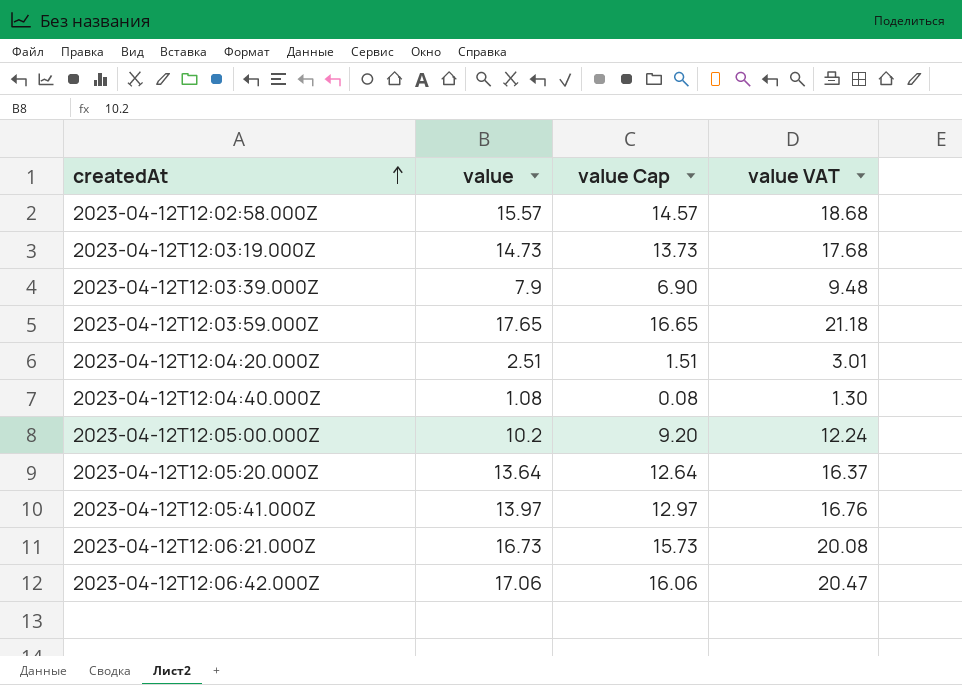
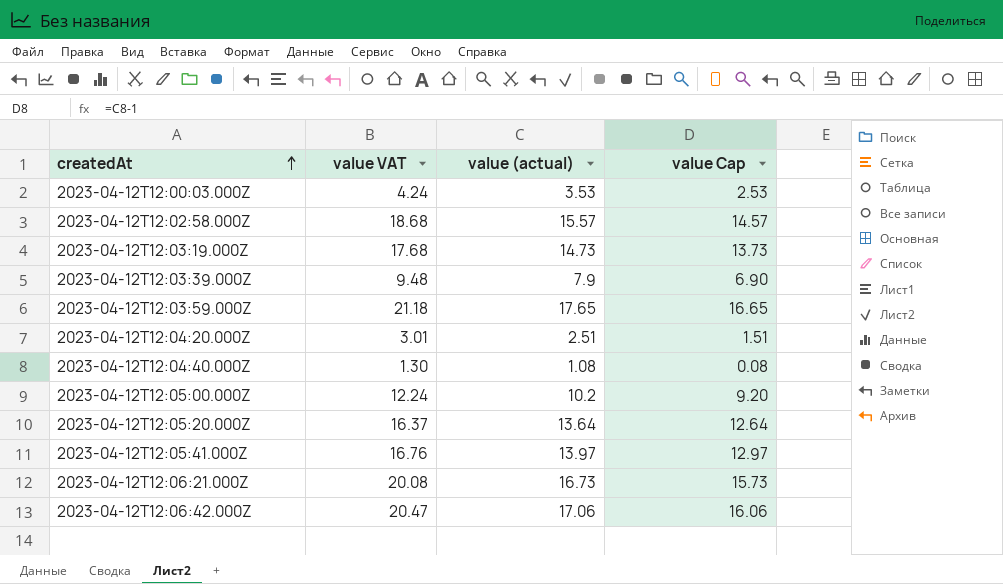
column value VAT | position: 4 -> 2
column name: value -> value (actual)
row 2023-04-12T12:00:03.000Z: none -> 4.24 | 3.53 | 2.53

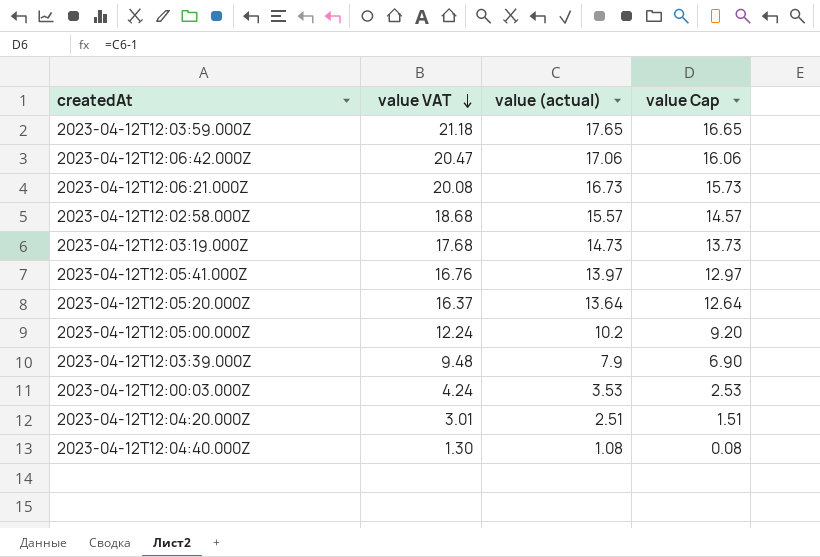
row order: createdAt ascending -> value VAT descending

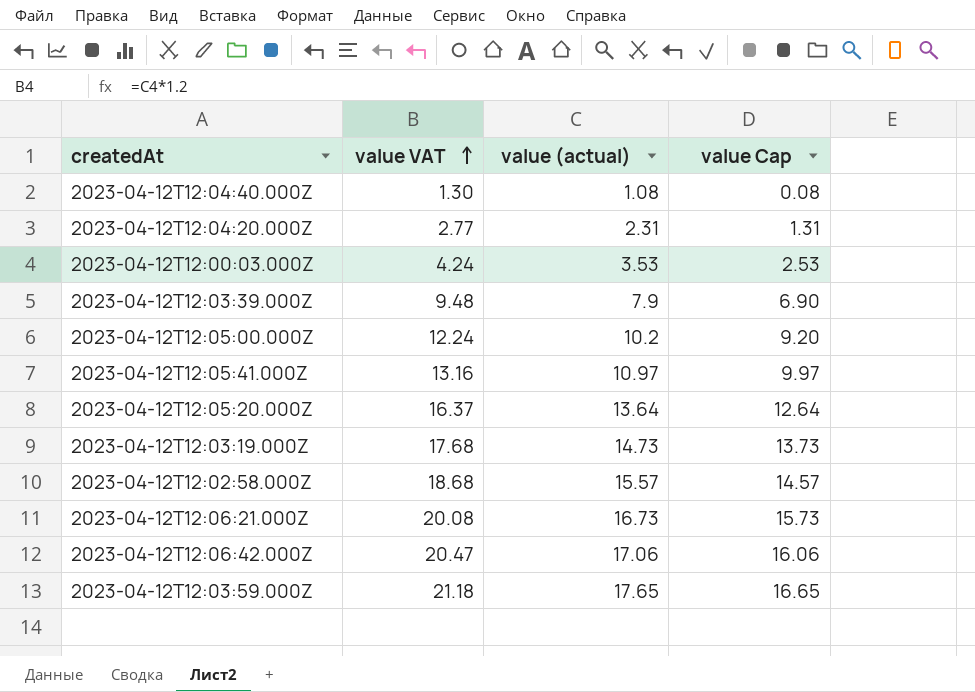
row order: value VAT descending -> value VAT ascending
2023-04-12T12:04:20.000Z | value VAT: 3.01 -> 2.77
2023-04-12T12:04:20.000Z | value (actual): 2.51 -> 2.31
2023-04-12T12:04:20.000Z | value Cap: 1.51 -> 1.31
2023-04-12T12:05:41.000Z | value VAT: 16.76 -> 13.16
2023-04-12T12:05:41.000Z | value (actual): 13.97 -> 10.97
2023-04-12T12:05:41.000Z | value Cap: 12.97 -> 9.97

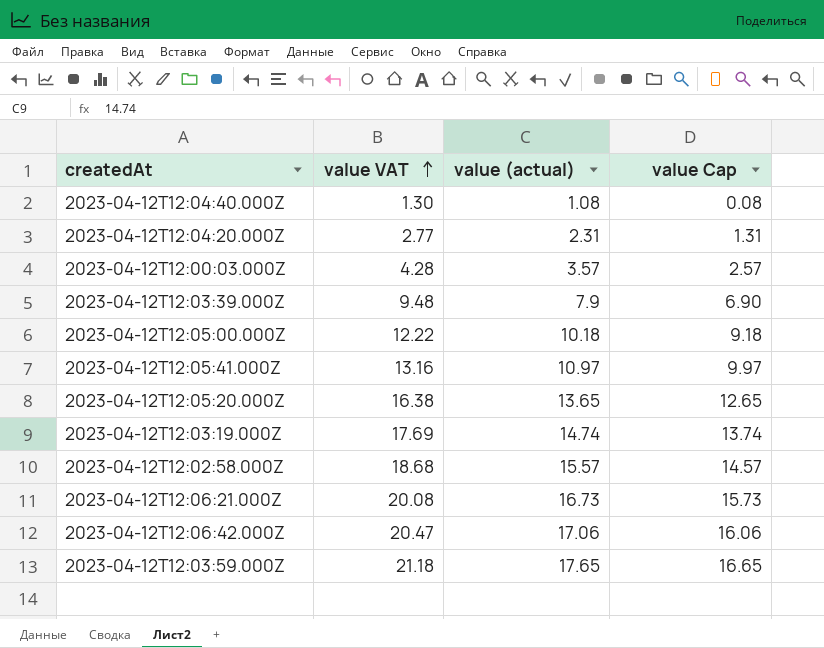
2023-04-12T12:00:03.000Z | value VAT: 4.24 -> 4.28
2023-04-12T12:00:03.000Z | value (actual): 3.53 -> 3.57
2023-04-12T12:00:03.000Z | value Cap: 2.53 -> 2.57
2023-04-12T12:05:00.000Z | value VAT: 12.24 -> 12.22
2023-04-12T12:05:00.000Z | value (actual): 10.2 -> 10.18
2023-04-12T12:05:00.000Z | value Cap: 9.20 -> 9.18
2023-04-12T12:05:20.000Z | value VAT: 16.37 -> 16.38
2023-04-12T12:05:20.000Z | value (actual): 13.64 -> 13.65
2023-04-12T12:05:20.000Z | value Cap: 12.64 -> 12.65
2023-04-12T12:03:19.000Z | value VAT: 17.68 -> 17.69
2023-04-12T12:03:19.000Z | value (actual): 14.73 -> 14.74
2023-04-12T12:03:19.000Z | value Cap: 13.73 -> 13.74

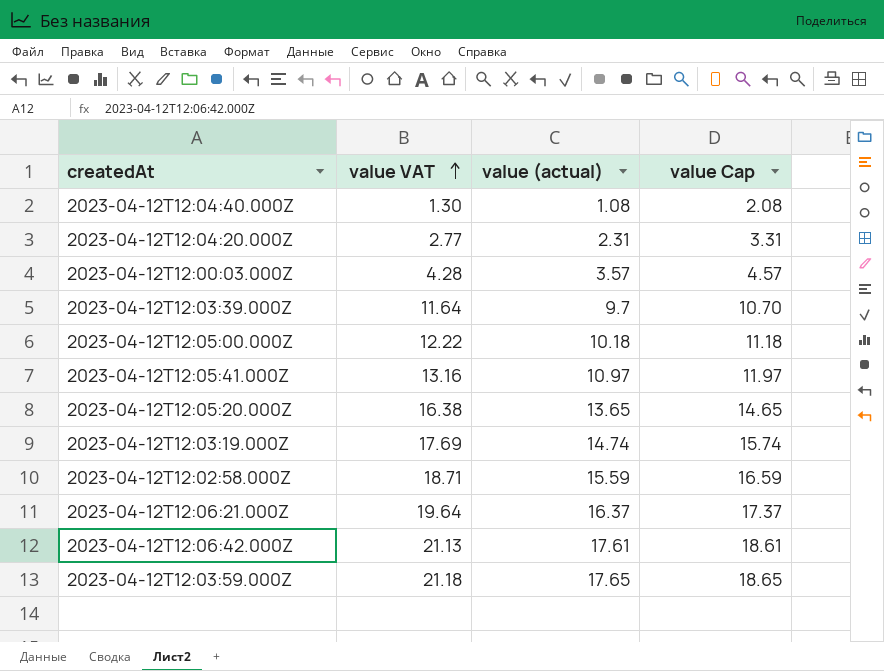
column value Cap | formula: [value (actual)] - 1 -> [value (actual)] + 1
2023-04-12T12:03:39.000Z | value VAT: 9.48 -> 11.64
2023-04-12T12:03:39.000Z | value (actual): 7.9 -> 9.7
2023-04-12T12:02:58.000Z | value VAT: 18.68 -> 18.71
2023-04-12T12:02:58.000Z | value (actual): 15.57 -> 15.59
2023-04-12T12:06:21.000Z | value VAT: 20.08 -> 19.64
2023-04-12T12:06:21.000Z | value (actual): 16.73 -> 16.37
2023-04-12T12:06:42.000Z | value VAT: 20.47 -> 21.13
2023-04-12T12:06:42.000Z | value (actual): 17.06 -> 17.61

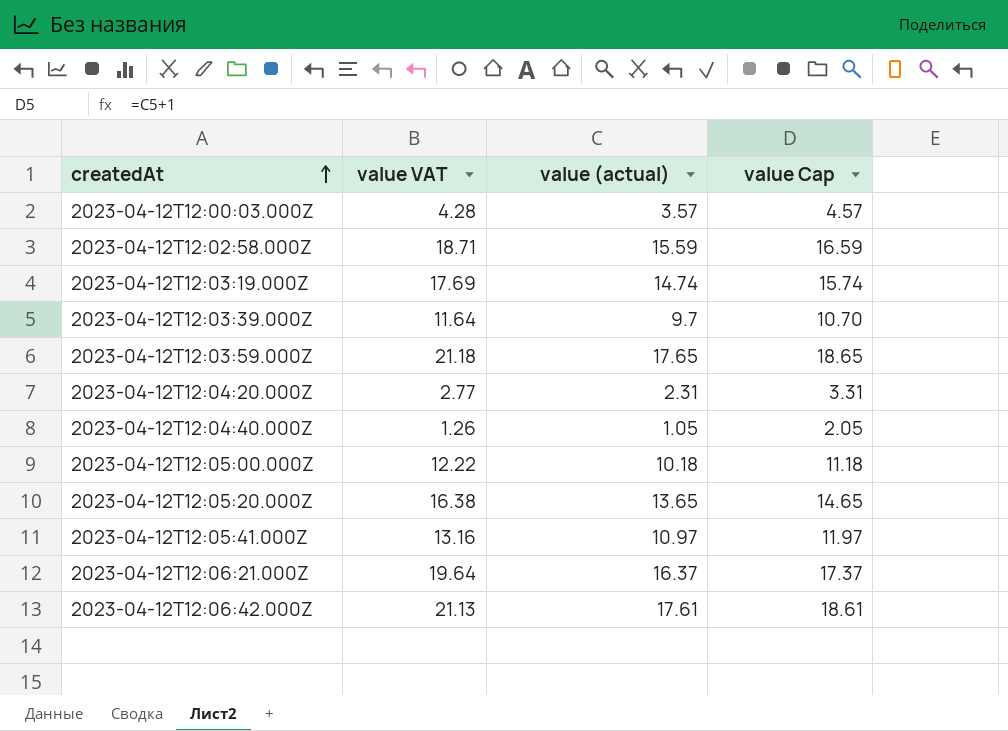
row order: value VAT ascending -> createdAt ascending
2023-04-12T12:04:40.000Z | value VAT: 1.30 -> 1.26
2023-04-12T12:04:40.000Z | value (actual): 1.08 -> 1.05
2023-04-12T12:04:40.000Z | value Cap: 2.08 -> 2.05

